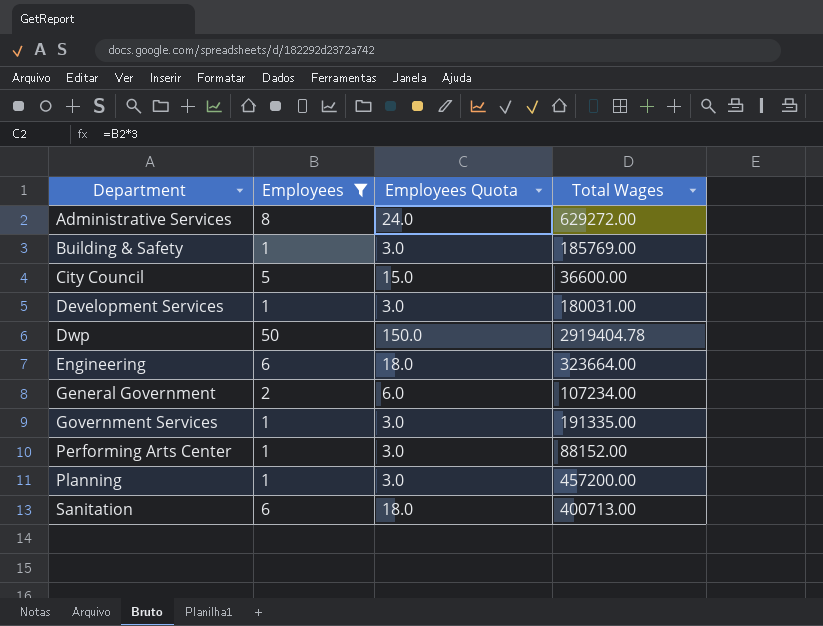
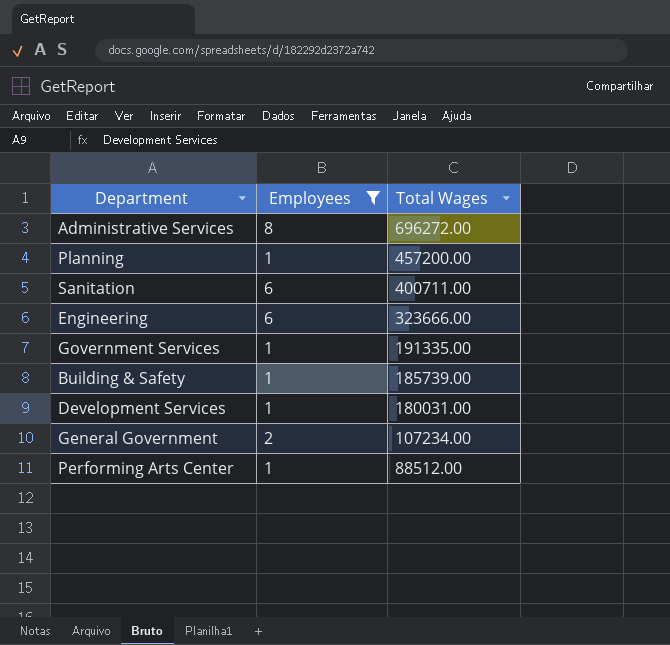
row order: Department ascending -> Total Wages descending
column Employees Quota | formula: [Employees] * 3 -> none
row City Council: 5 | 15.0 | 36600.00 -> none
row Dwp: 50 | 150.0 | 2919404.78 -> none
Administrative Services | Total Wages: 629272.00 -> 696272.00
Sanitation | Total Wages: 400713.00 -> 400711.00
Engineering | Total Wages: 323664.00 -> 323666.00
Building & Safety | Total Wages: 185769.00 -> 185739.00
Performing Arts Center | Total Wages: 88152.00 -> 88512.00

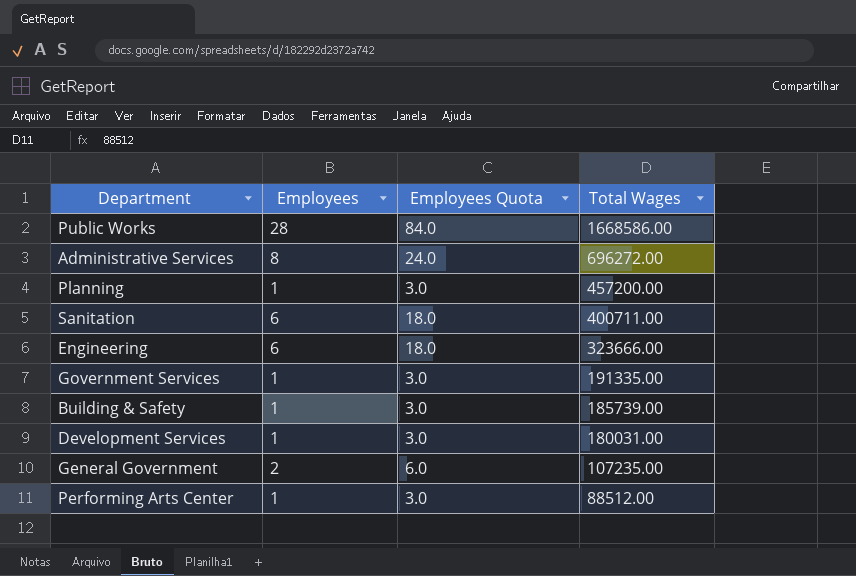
filter: Employees != 28 -> none
column Employees Quota | formula: none -> [Employees] * 3
General Government | Total Wages: 107234.00 -> 107235.00

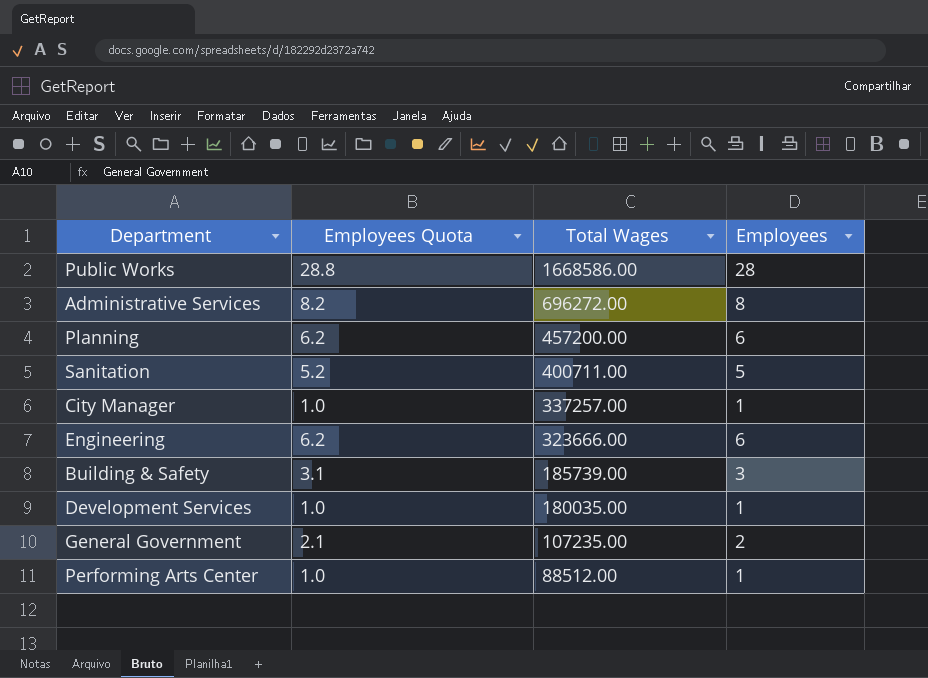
column Employees Quota | formula: [Employees] * 3 -> [Employees] * 1.03
column Employees | position: 2 -> 4
row Government Services: 1 | 3.0 | 191335.00 -> none
Planning | Employees: 1 -> 6
Sanitation | Employees: 6 -> 5
row City Manager: none -> 1.0 | 337257.00 | 1
Building & Safety | Employees: 1 -> 3
Development Services | Total Wages: 180031.00 -> 180035.00

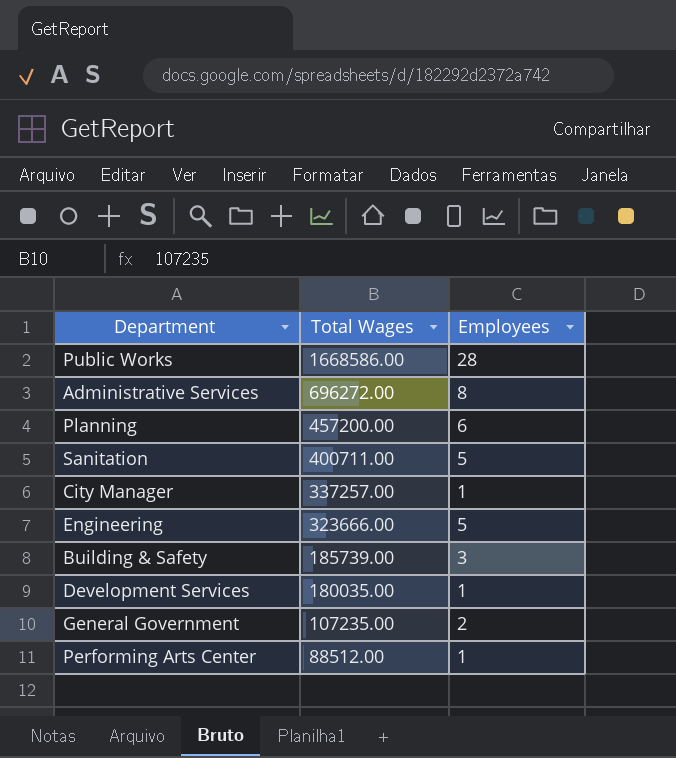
column Employees Quota | formula: [Employees] * 1.03 -> none
Engineering | Employees: 6 -> 5

